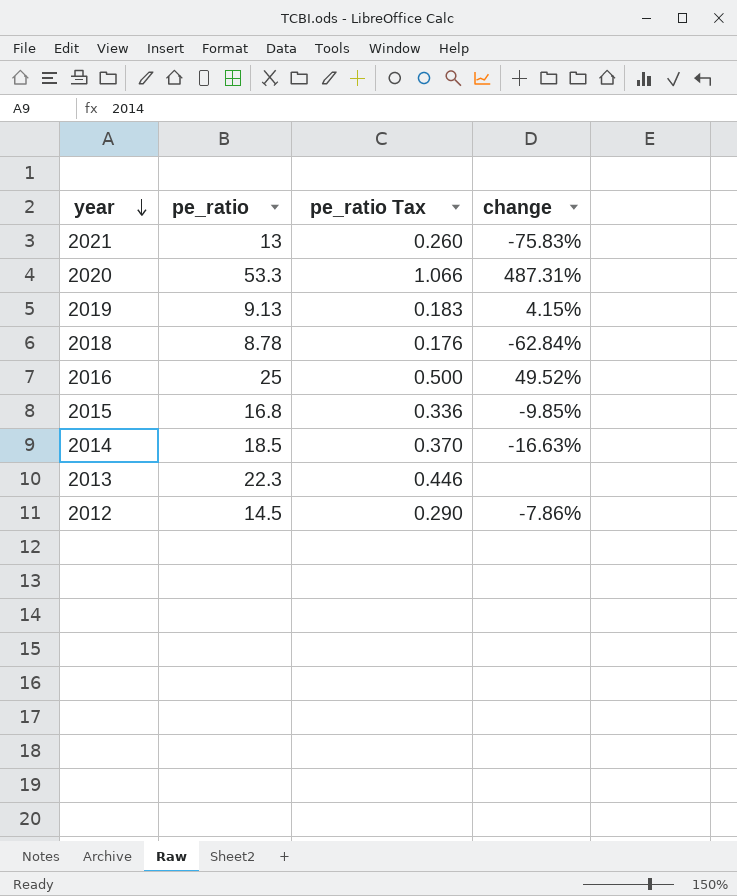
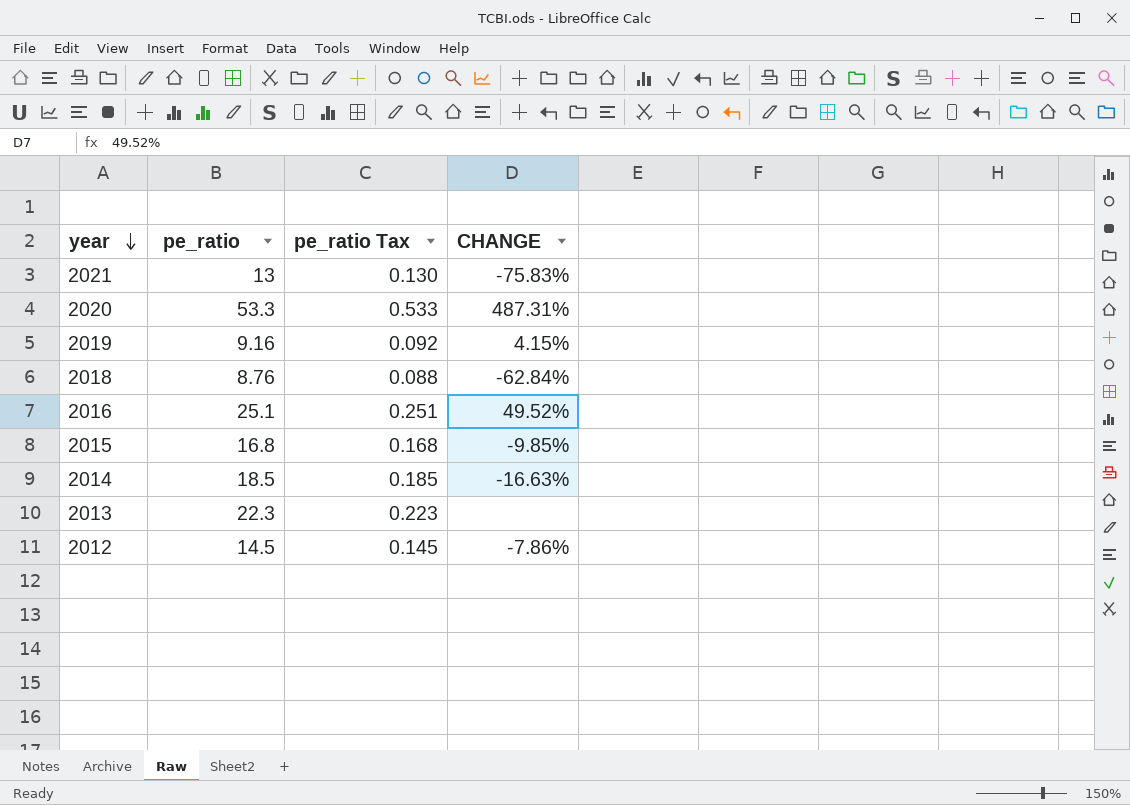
column pe_ratio Tax | formula: [pe_ratio] * 0.02 -> [pe_ratio] * 0.01
column name: change -> CHANGE
2019 | pe_ratio: 9.13 -> 9.16
2018 | pe_ratio: 8.78 -> 8.76
2016 | pe_ratio: 25 -> 25.1

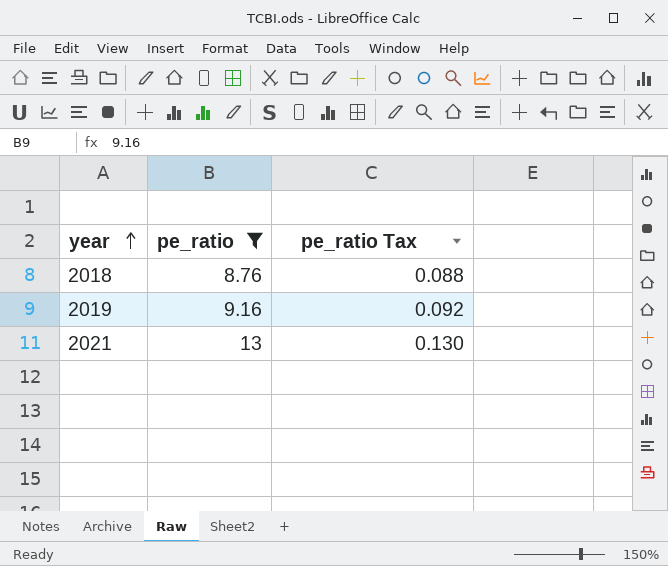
filter: none -> pe_ratio <= 13
row order: year descending -> year ascending
column CHANGE | position: 4 -> none

